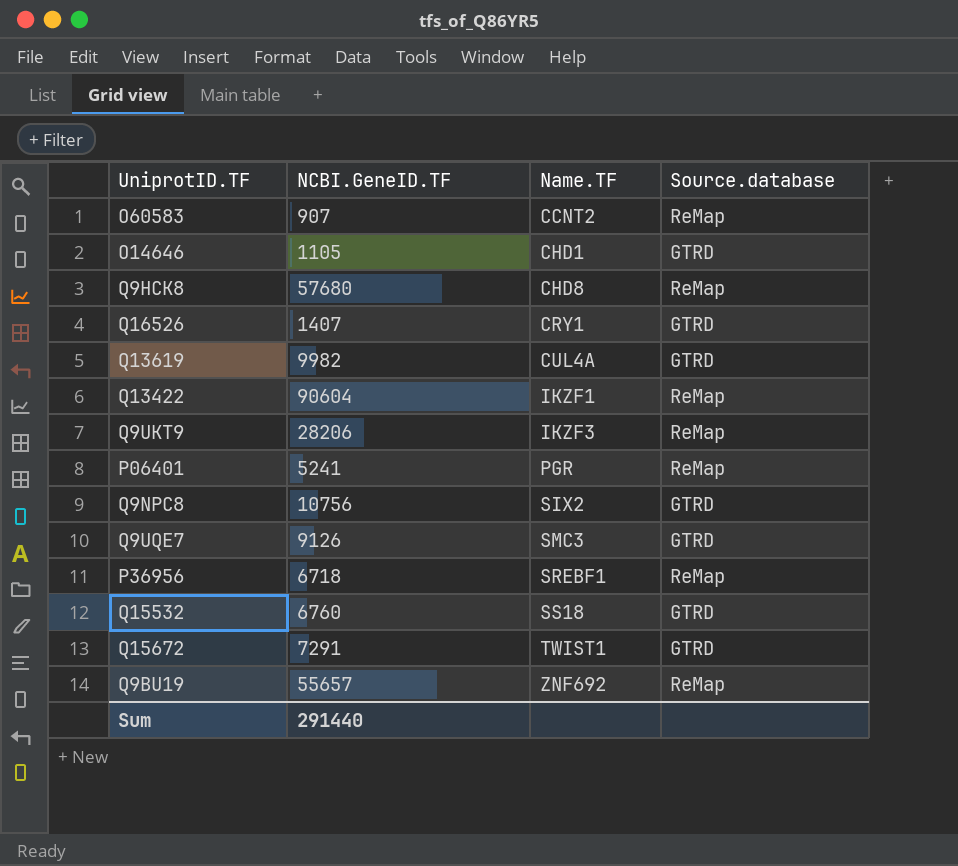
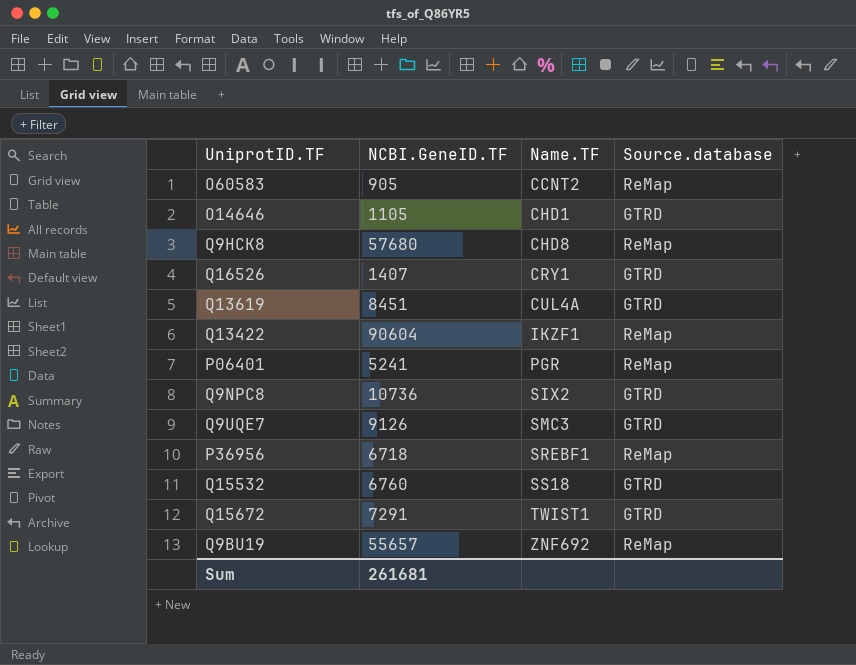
row Q9UKT9: 28206 | IKZF3 | ReMap -> none
O60583 | NCBI.GeneID.TF: 907 -> 905
Q13619 | NCBI.GeneID.TF: 9982 -> 8451
Q9NPC8 | NCBI.GeneID.TF: 10756 -> 10736
Sum | NCBI.GeneID.TF: 291440 -> 261681

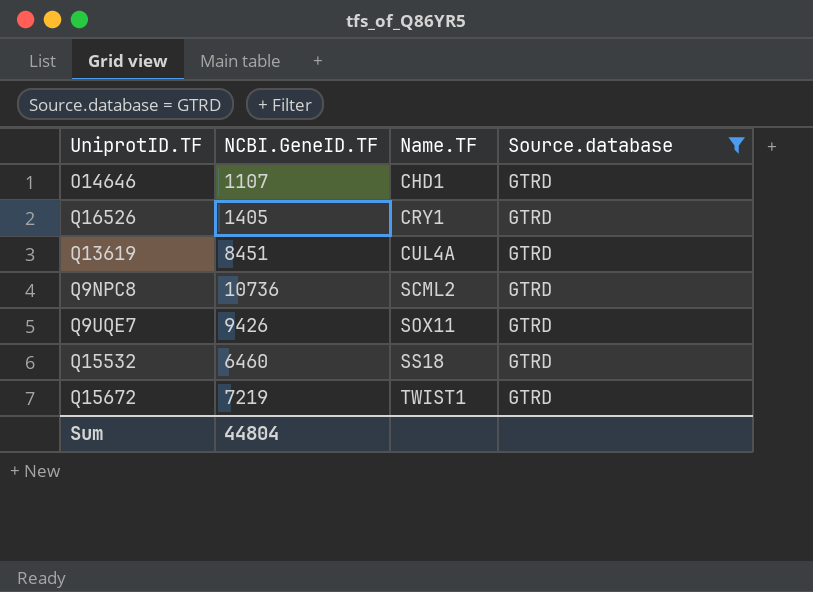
filter: none -> Source.database = GTRD
O14646 | NCBI.GeneID.TF: 1105 -> 1107
Q16526 | NCBI.GeneID.TF: 1407 -> 1405
Q9NPC8 | Name.TF: SIX2 -> SCML2
Q9UQE7 | NCBI.GeneID.TF: 9126 -> 9426
Q9UQE7 | Name.TF: SMC3 -> SOX11
Q15532 | NCBI.GeneID.TF: 6760 -> 6460
Q15672 | NCBI.GeneID.TF: 7291 -> 7219
Sum | NCBI.GeneID.TF: 261681 -> 44804

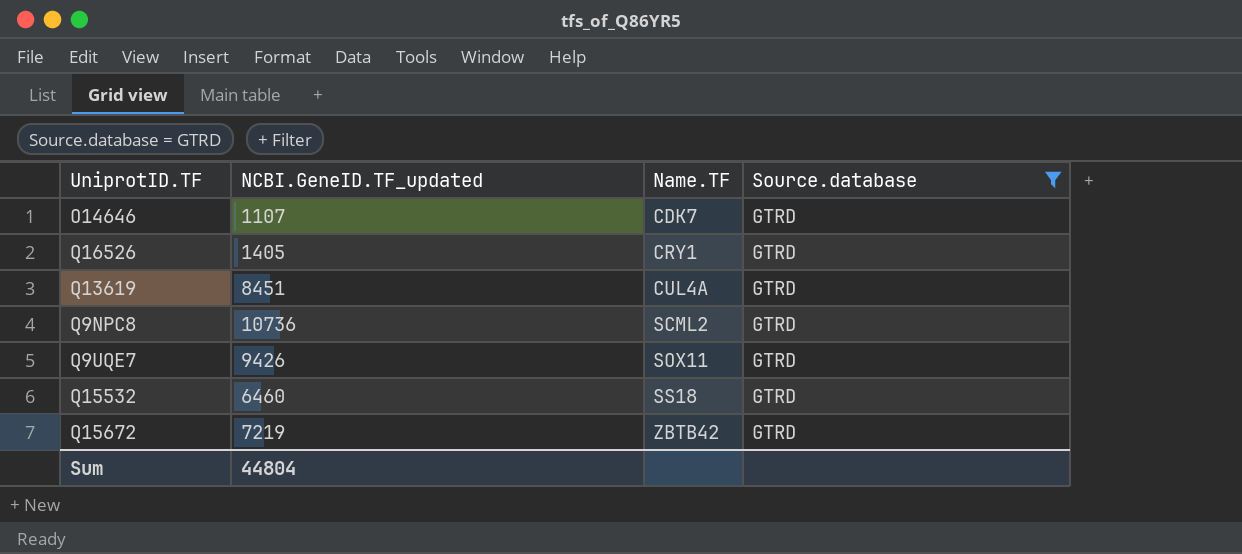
column name: NCBI.GeneID.TF -> NCBI.GeneID.TF_updated
O14646 | Name.TF: CHD1 -> CDK7
Q15672 | Name.TF: TWIST1 -> ZBTB42

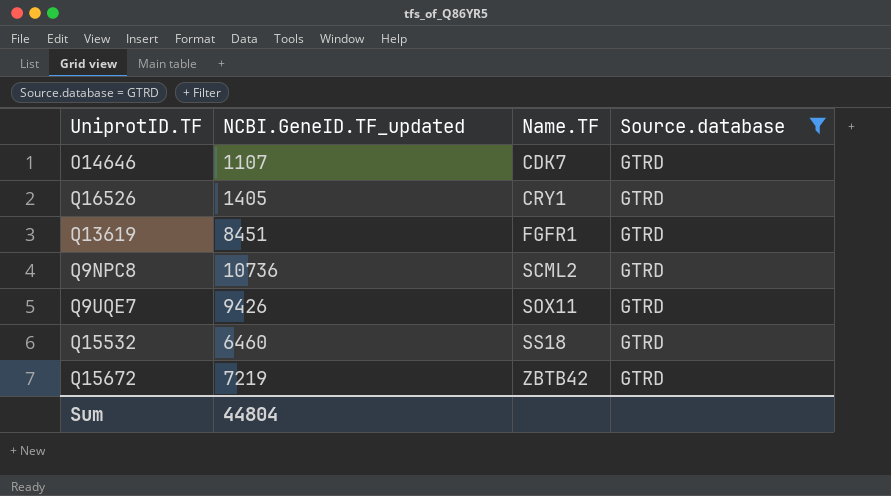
Q13619 | Name.TF: CUL4A -> FGFR1

